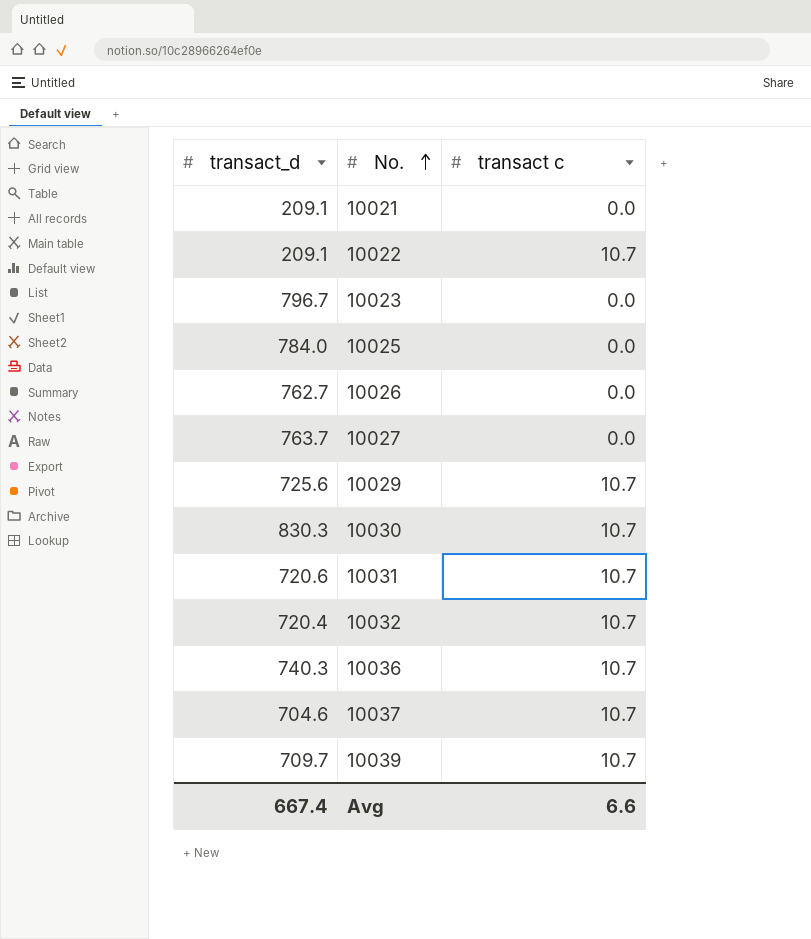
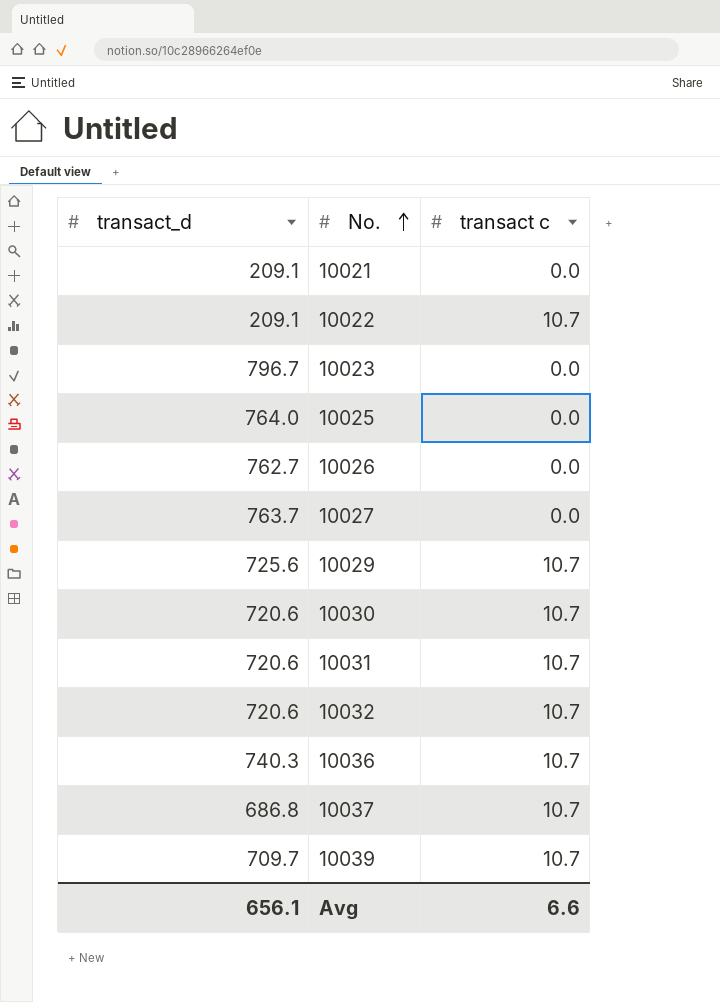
10025 | transact_d: 784.0 -> 764.0
10030 | transact_d: 830.3 -> 720.6
10032 | transact_d: 720.4 -> 720.6
10037 | transact_d: 704.6 -> 686.8
Avg | transact_d: 667.4 -> 656.1

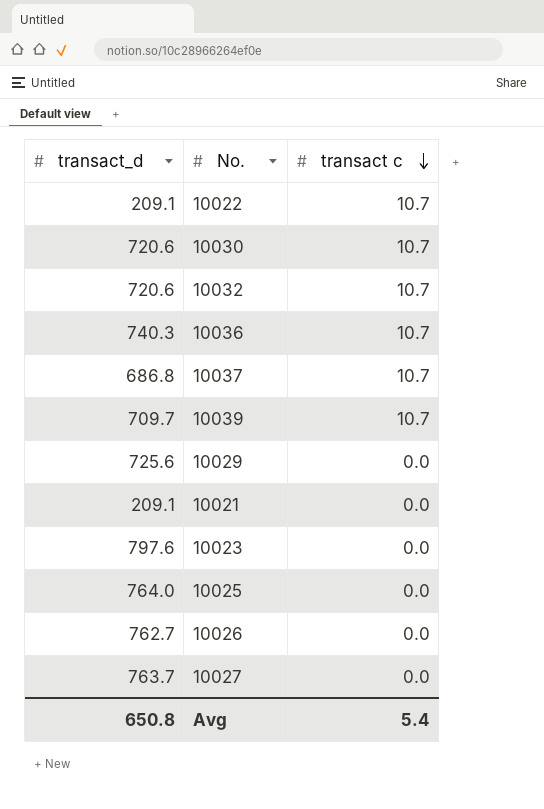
row order: No. ascending -> transact c descending
row 10031: 720.6 | 10.7 -> none
10029 | transact c: 10.7 -> 0.0
10023 | transact_d: 796.7 -> 797.6
Avg | transact_d: 656.1 -> 650.8
Avg | transact c: 6.6 -> 5.4

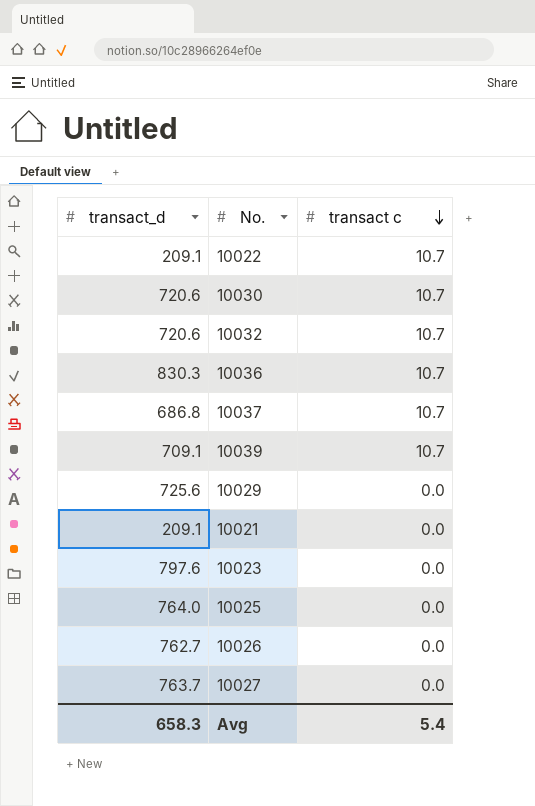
10036 | transact_d: 740.3 -> 830.3
10039 | transact_d: 709.7 -> 709.1
Avg | transact_d: 650.8 -> 658.3

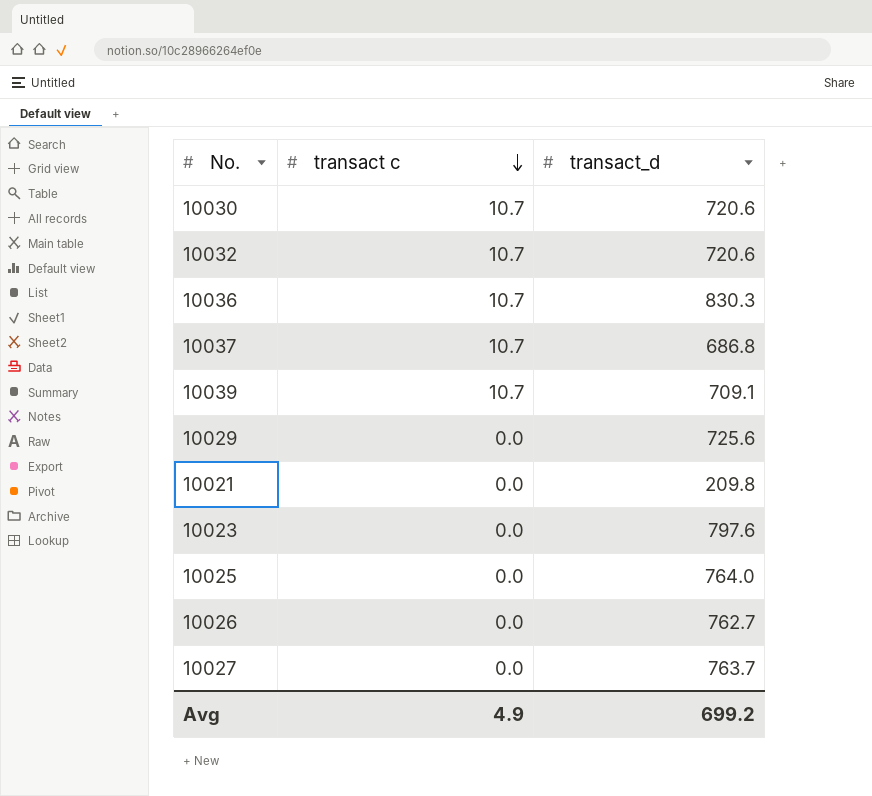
column transact_d | position: 1 -> 3
row 10022: 209.1 | 10.7 -> none
10021 | transact_d: 209.1 -> 209.8
Avg | transact c: 5.4 -> 4.9
Avg | transact_d: 658.3 -> 699.2

